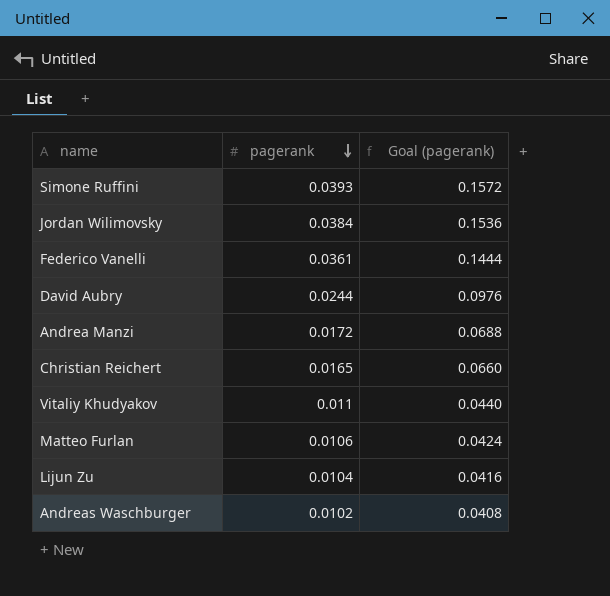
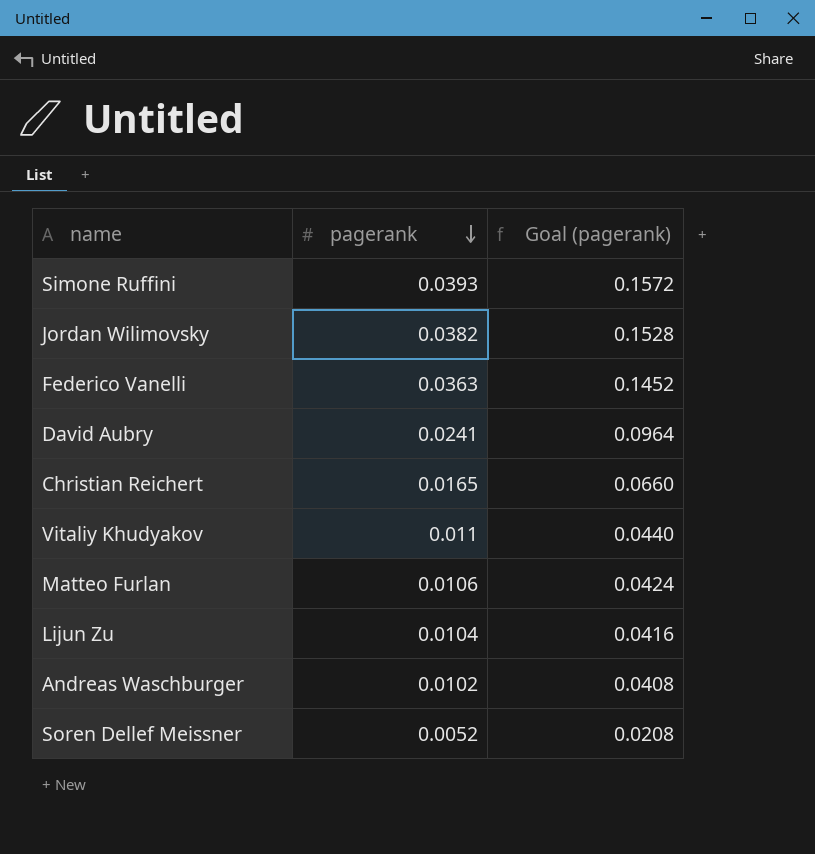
row Andrea Manzi: 0.0172 | 0.0688 -> none
Jordan Wilimovsky | pagerank: 0.0384 -> 0.0382
Jordan Wilimovsky | Goal (pagerank): 0.1536 -> 0.1528
Federico Vanelli | pagerank: 0.0361 -> 0.0363
Federico Vanelli | Goal (pagerank): 0.1444 -> 0.1452
David Aubry | pagerank: 0.0244 -> 0.0241
David Aubry | Goal (pagerank): 0.0976 -> 0.0964
row Soren Dellef Meissner: none -> 0.0052 | 0.0208

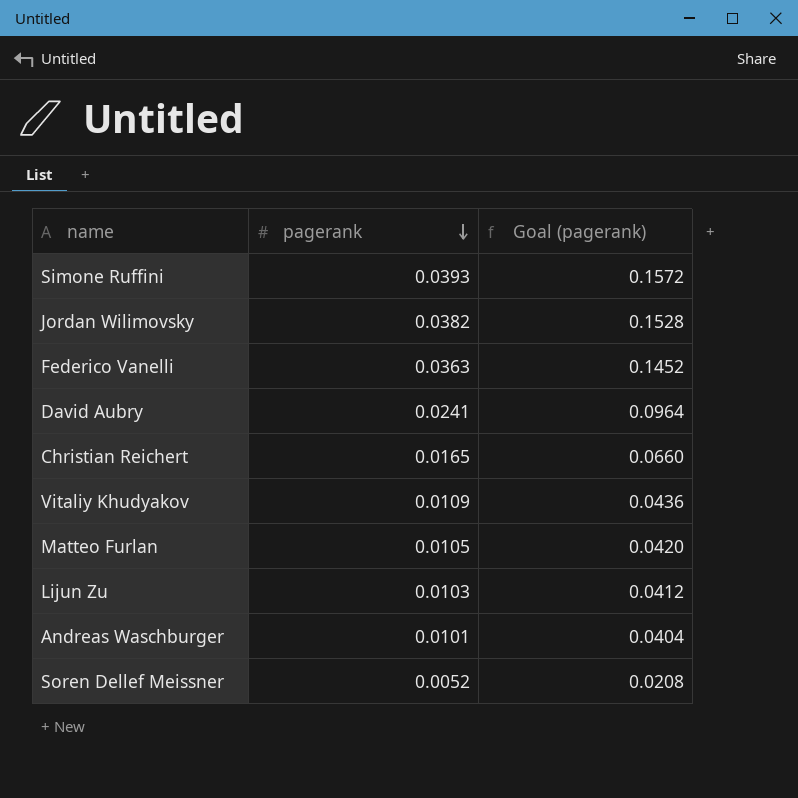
Vitaliy Khudyakov | pagerank: 0.011 -> 0.0109
Vitaliy Khudyakov | Goal (pagerank): 0.0440 -> 0.0436
Matteo Furlan | pagerank: 0.0106 -> 0.0105
Matteo Furlan | Goal (pagerank): 0.0424 -> 0.0420
Lijun Zu | pagerank: 0.0104 -> 0.0103
Lijun Zu | Goal (pagerank): 0.0416 -> 0.0412
Andreas Waschburger | pagerank: 0.0102 -> 0.0101
Andreas Waschburger | Goal (pagerank): 0.0408 -> 0.0404

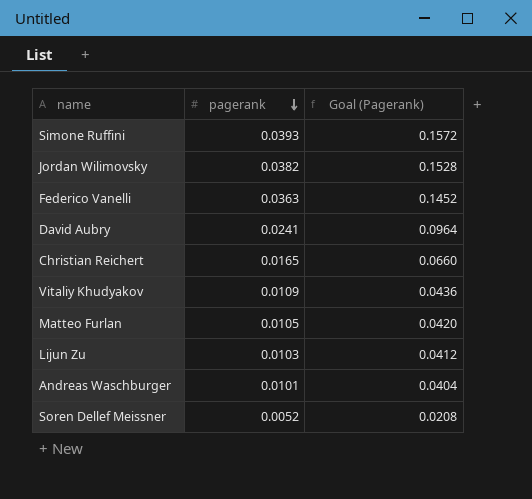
column name: Goal (pagerank) -> Goal (Pagerank)

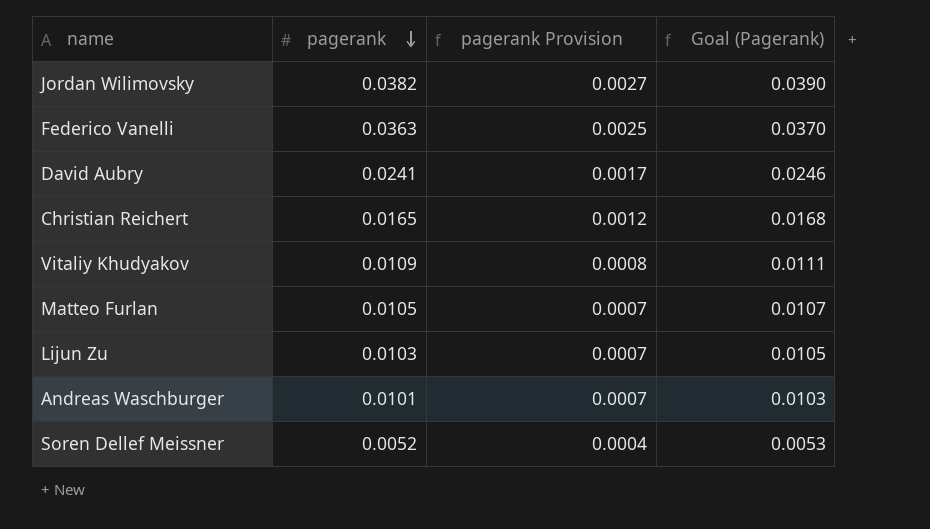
column pagerank Provision | formula: none -> [pagerank] * 0.07
column Goal (Pagerank) | formula: [pagerank] * 4 -> [pagerank] * 1.02
row Simone Ruffini: 0.0393 | 0.1572 -> none

